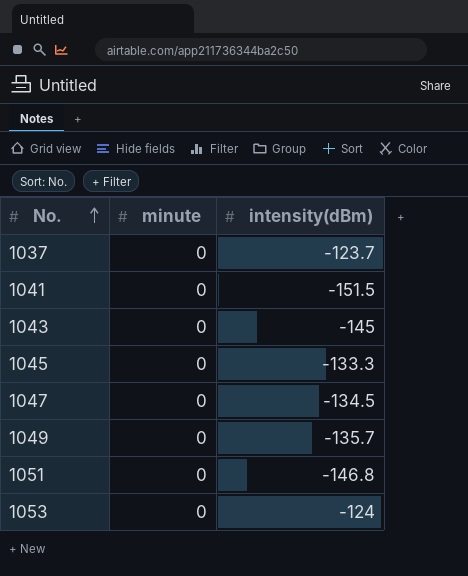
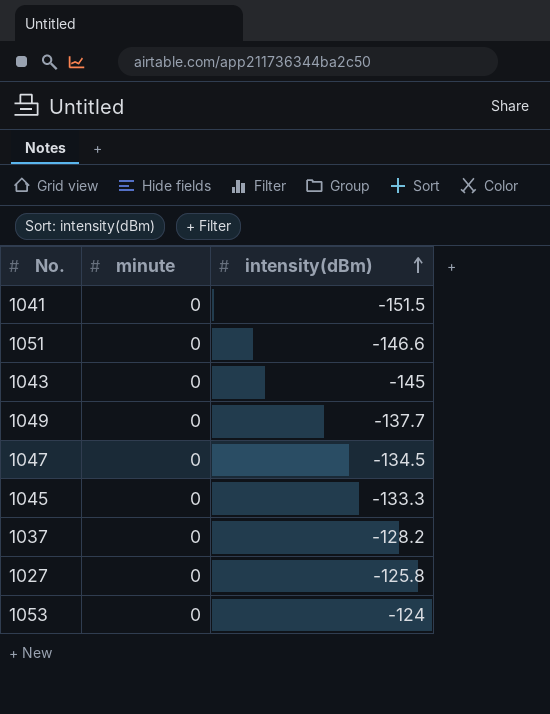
row order: No. ascending -> intensity(dBm) ascending
1051 | intensity(dBm): -146.8 -> -146.6
1049 | intensity(dBm): -135.7 -> -137.7
1037 | intensity(dBm): -123.7 -> -128.2
row 1027: none -> 0 | -125.8

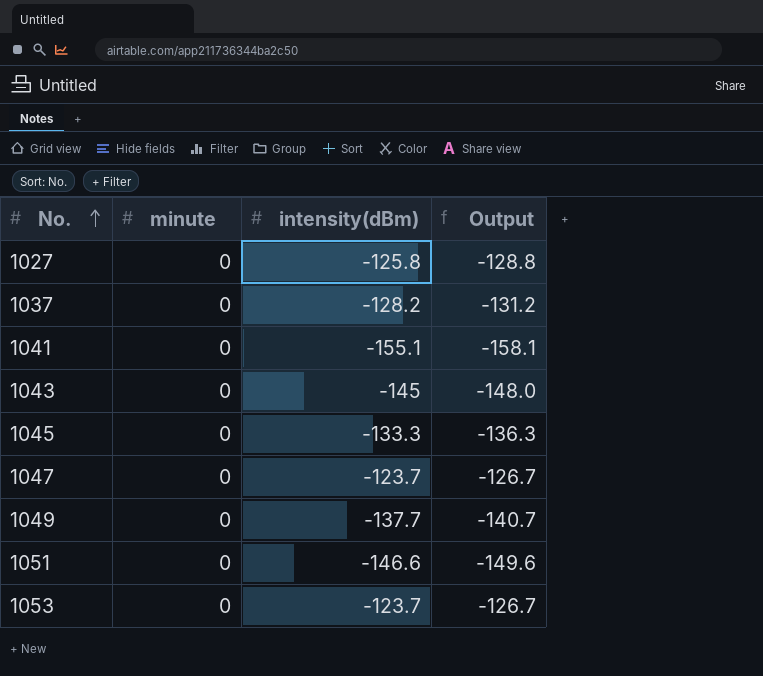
row order: intensity(dBm) ascending -> No. ascending
column Output | formula: none -> [intensity(dBm)] - 3
1041 | intensity(dBm): -151.5 -> -155.1
1047 | intensity(dBm): -134.5 -> -123.7
1053 | intensity(dBm): -124 -> -123.7

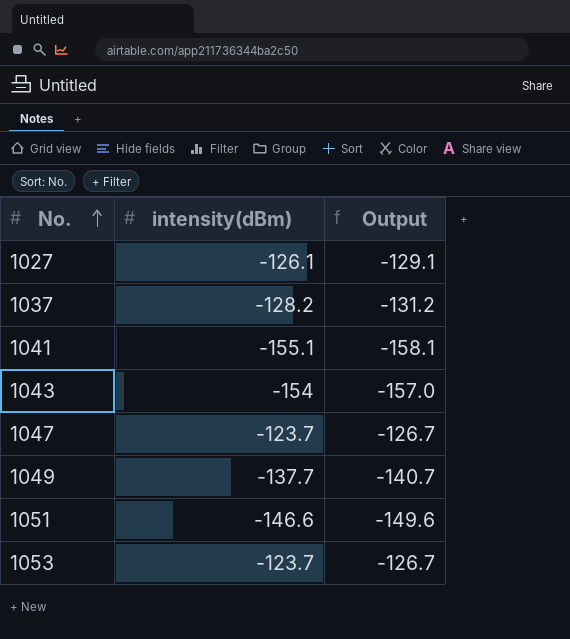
column minute | position: 2 -> none
row 1045: 0 | -133.3 | -136.3 -> none
1027 | intensity(dBm): -125.8 -> -126.1
1027 | Output: -128.8 -> -129.1
1043 | intensity(dBm): -145 -> -154
1043 | Output: -148.0 -> -157.0

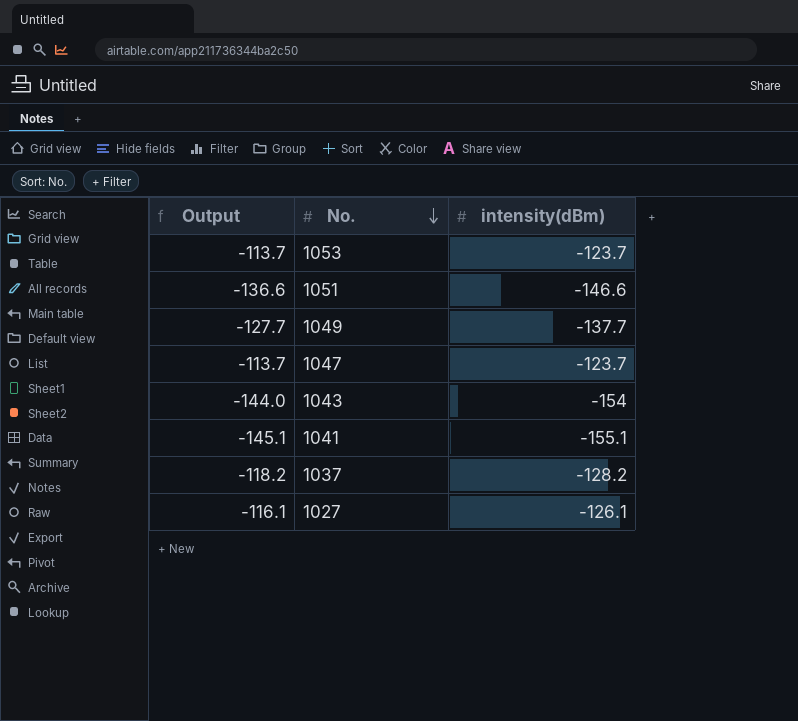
row order: No. ascending -> No. descending
column Output | formula: [intensity(dBm)] - 3 -> [intensity(dBm)] + 10
column Output | position: 3 -> 1

